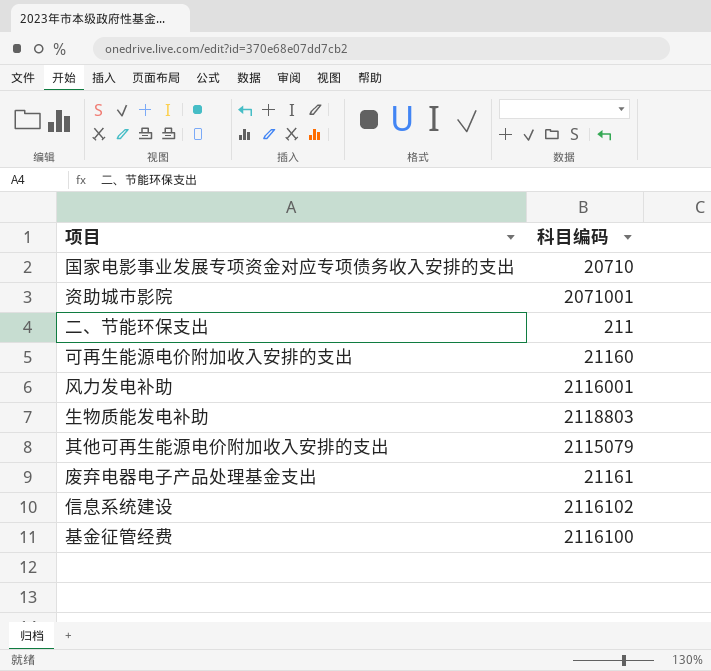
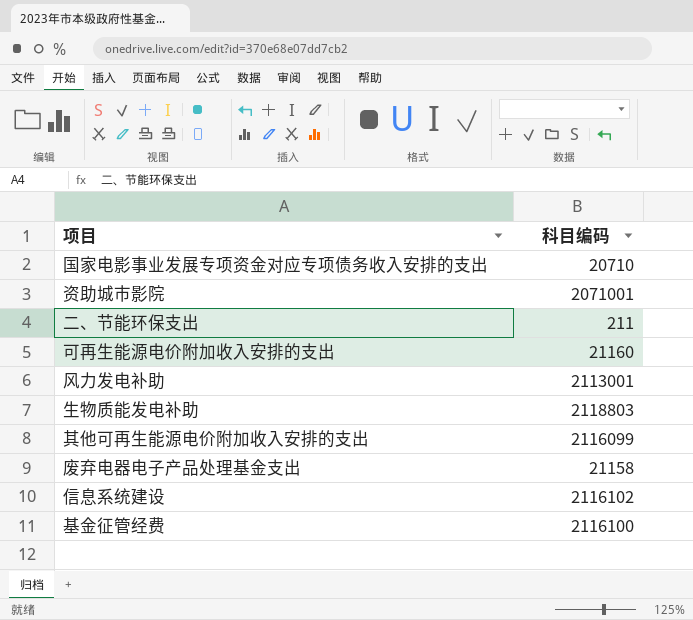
风力发电补助 | 科目编码: 2116001 -> 2113001
其他可再生能源电价附加收入安排的支出 | 科目编码: 2115079 -> 2116099
废弃电器电子产品处理基金支出 | 科目编码: 21161 -> 21158

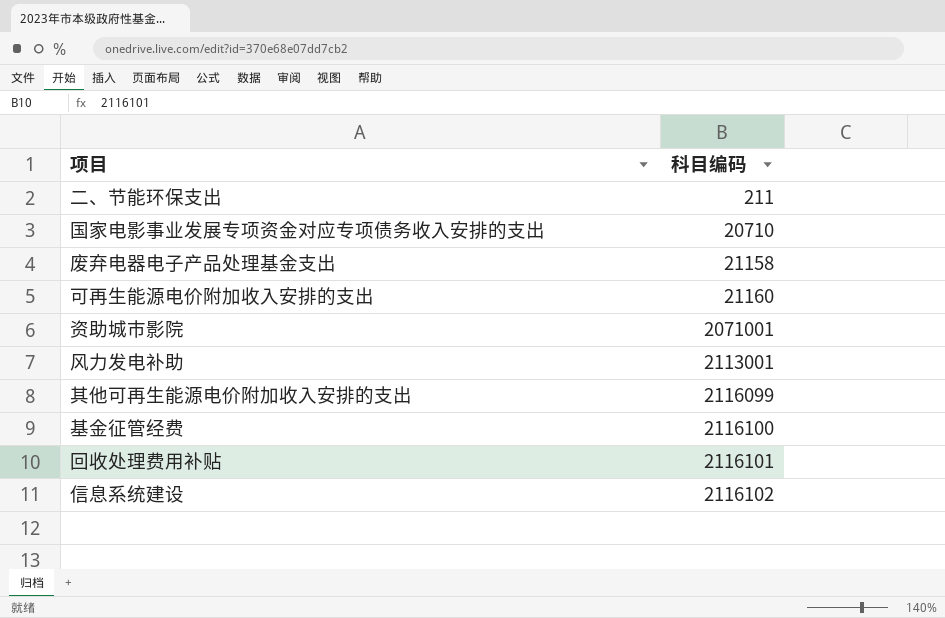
row order: none -> 科目编码 ascending
row 生物质能发电补助: 2118803 -> none
row 回收处理费用补贴: none -> 2116101

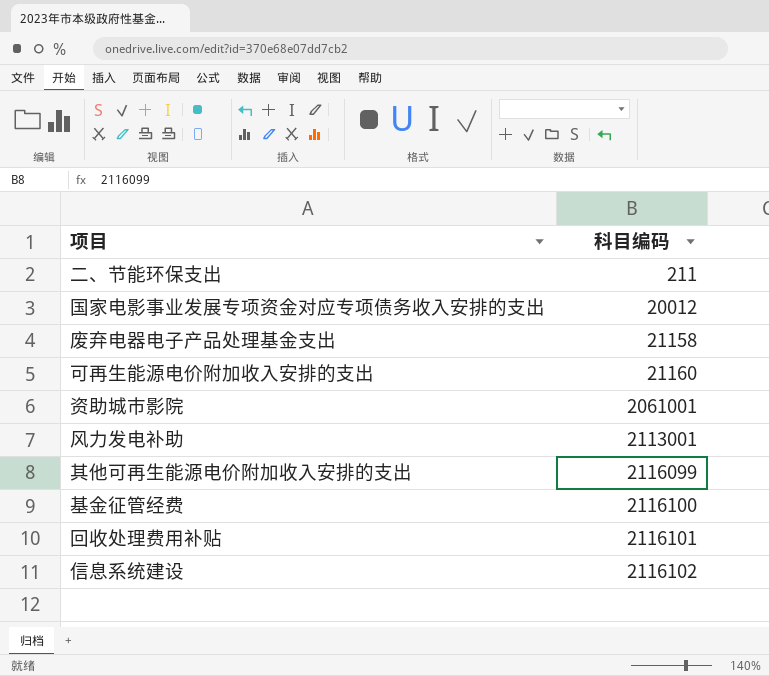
国家电影事业发展专项资金对应专项债务收入安排的支出 | 科目编码: 20710 -> 20012
资助城市影院 | 科目编码: 2071001 -> 2061001

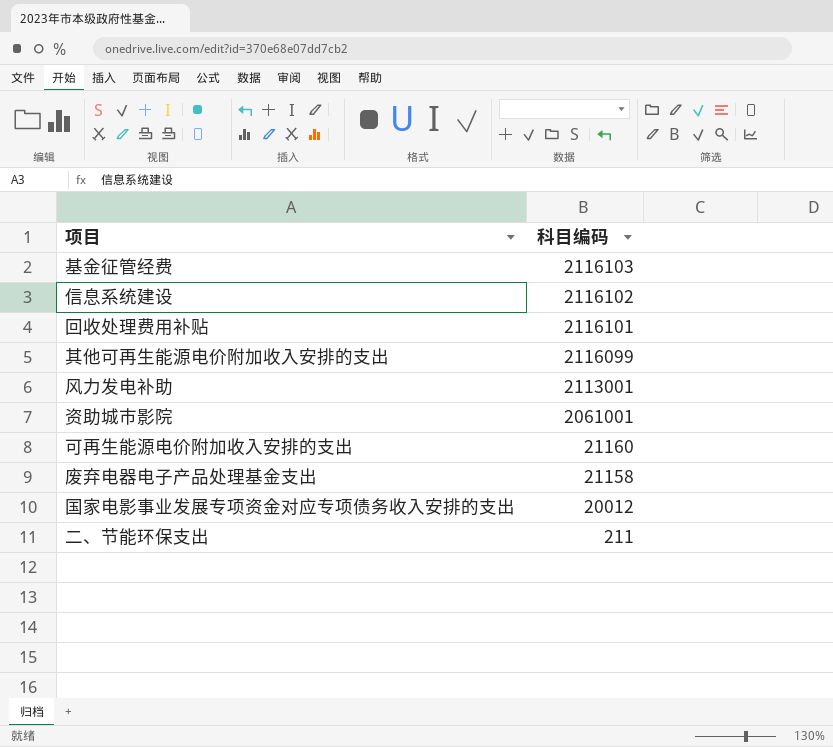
row order: 科目编码 ascending -> 科目编码 descending
基金征管经费 | 科目编码: 2116100 -> 2116103

